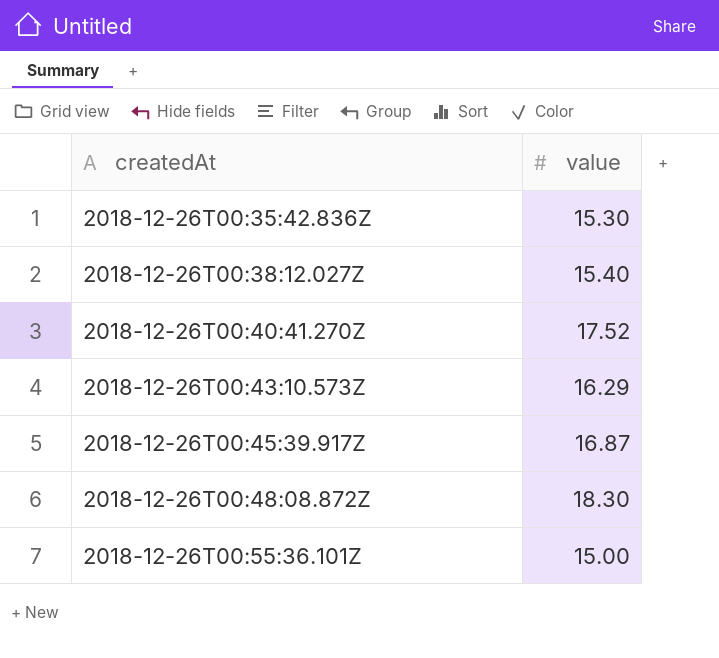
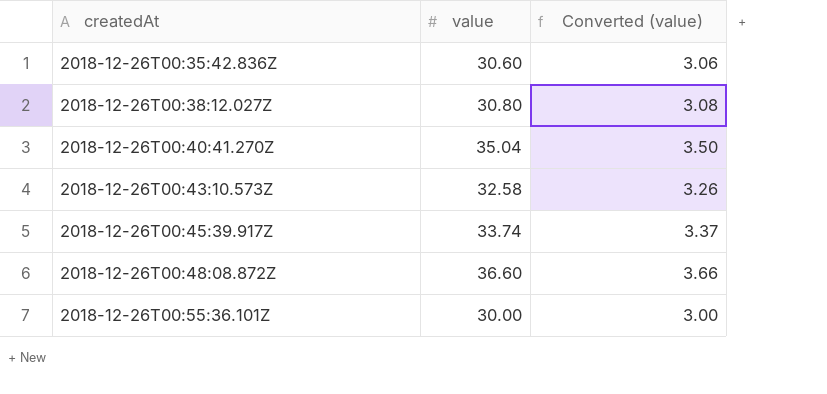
column Converted (value) | formula: none -> [value] * 0.1
2018-12-26T00:35:42.836Z | value: 15.30 -> 30.60
2018-12-26T00:38:12.027Z | value: 15.40 -> 30.80
2018-12-26T00:40:41.270Z | value: 17.52 -> 35.04
2018-12-26T00:43:10.573Z | value: 16.29 -> 32.58
2018-12-26T00:45:39.917Z | value: 16.87 -> 33.74
2018-12-26T00:48:08.872Z | value: 18.30 -> 36.60
2018-12-26T00:55:36.101Z | value: 15.00 -> 30.00

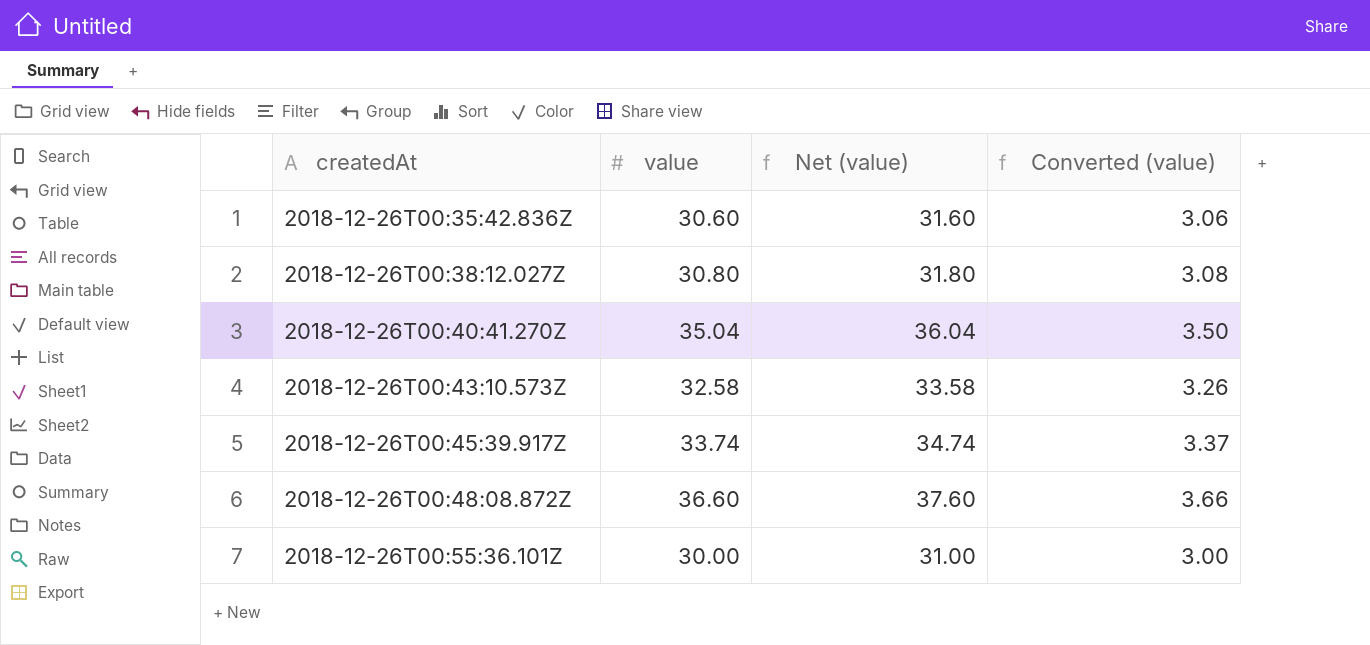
column Net (value) | formula: none -> [value] + 1

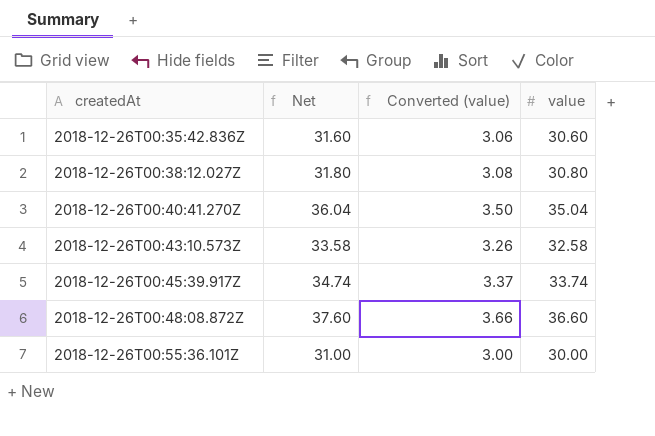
column name: Net (value) -> Net
column value | position: 2 -> 4

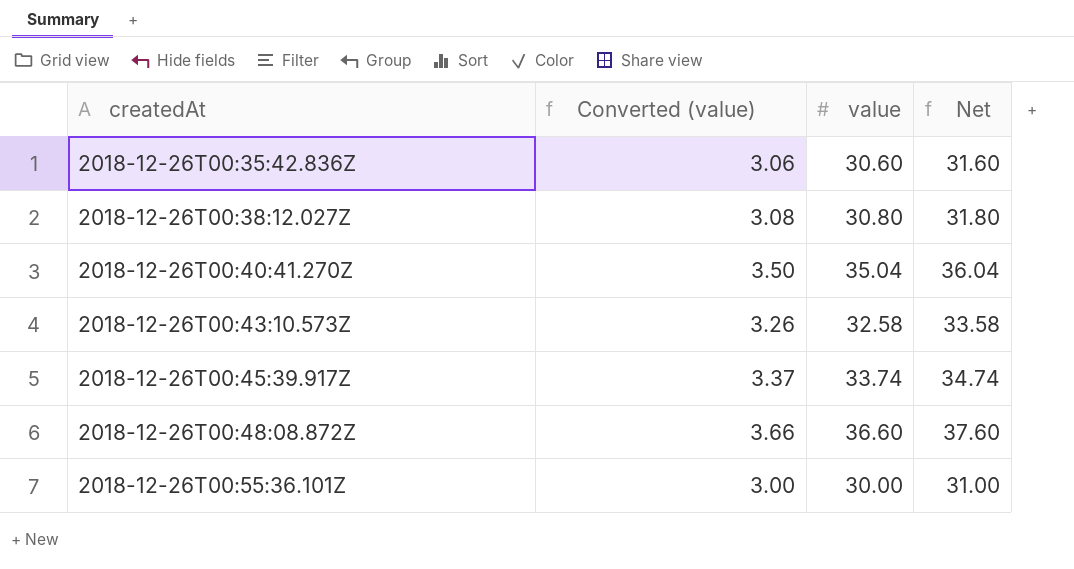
column Net | position: 2 -> 4

